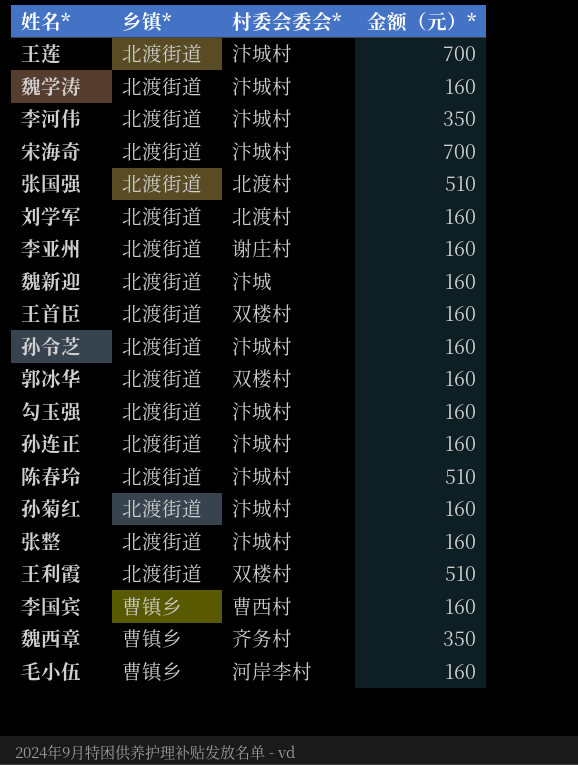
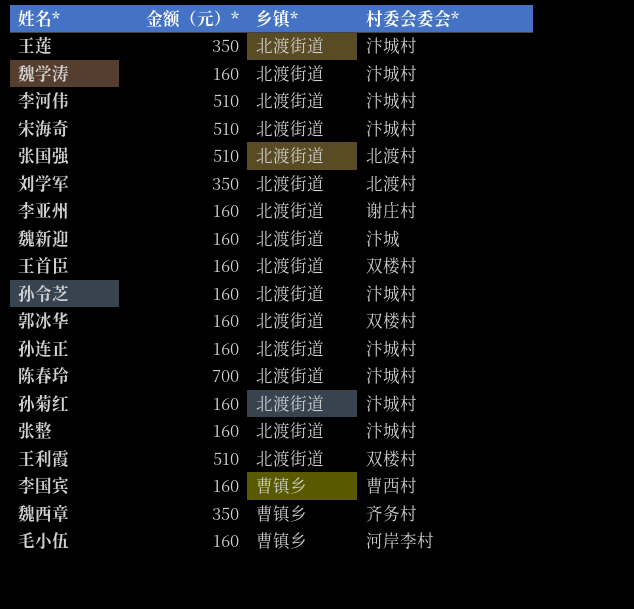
column 金额（元）* | position: 4 -> 2
row 勾玉强: 北渡街道 | 汴城村 | 160 -> none
王莲 | 金额（元）*: 700 -> 350
李河伟 | 金额（元）*: 350 -> 510
宋海奇 | 金额（元）*: 700 -> 510
刘学军 | 金额（元）*: 160 -> 350
陈春玲 | 金额（元）*: 510 -> 700

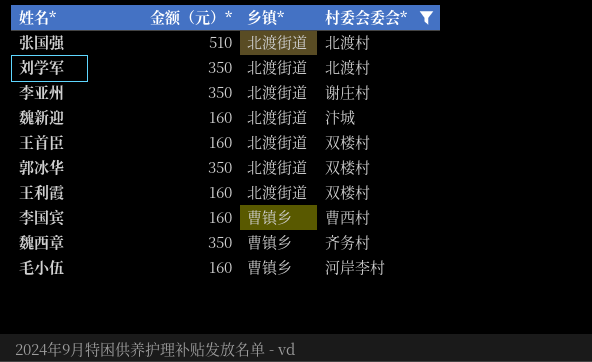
filter: none -> 村委会委会* != 汴城村
李亚州 | 金额（元）*: 160 -> 350
郭冰华 | 金额（元）*: 160 -> 350
王利霞 | 金额（元）*: 510 -> 160

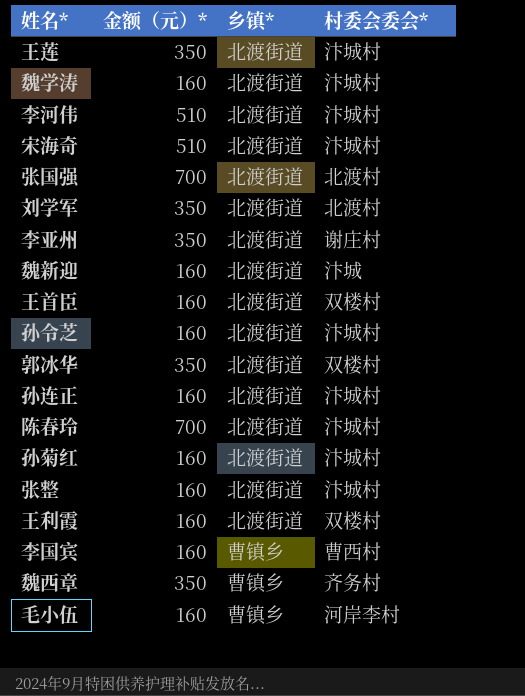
filter: 村委会委会* != 汴城村 -> none
张国强 | 金额（元）*: 510 -> 700

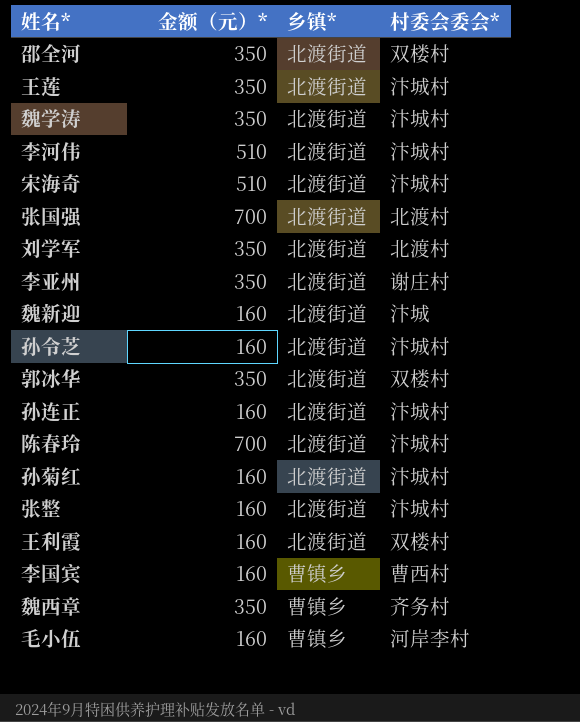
row 王首臣: 160 | 北渡街道 | 双楼村 -> none
row 邵全河: none -> 350 | 北渡街道 | 双楼村
魏学涛 | 金额（元）*: 160 -> 350

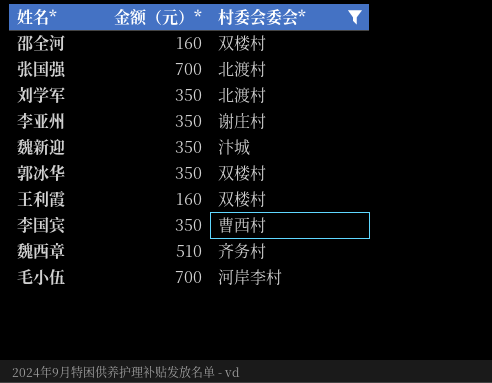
filter: none -> 村委会委会* != 汴城村
column 乡镇* | position: 3 -> none
邵全河 | 金额（元）*: 350 -> 160
魏新迎 | 金额（元）*: 160 -> 350
李国宾 | 金额（元）*: 160 -> 350
魏西章 | 金额（元）*: 350 -> 510
毛小伍 | 金额（元）*: 160 -> 700

